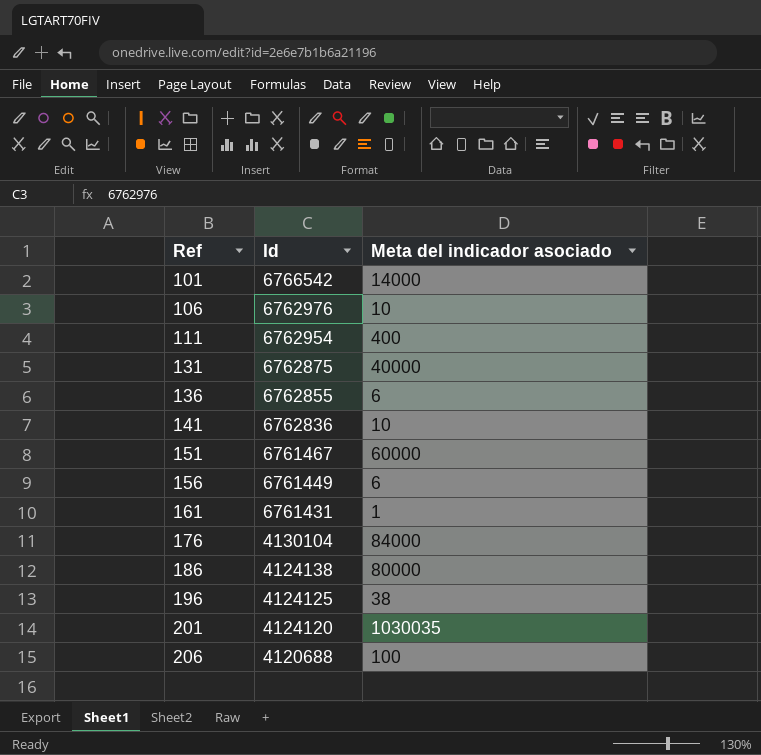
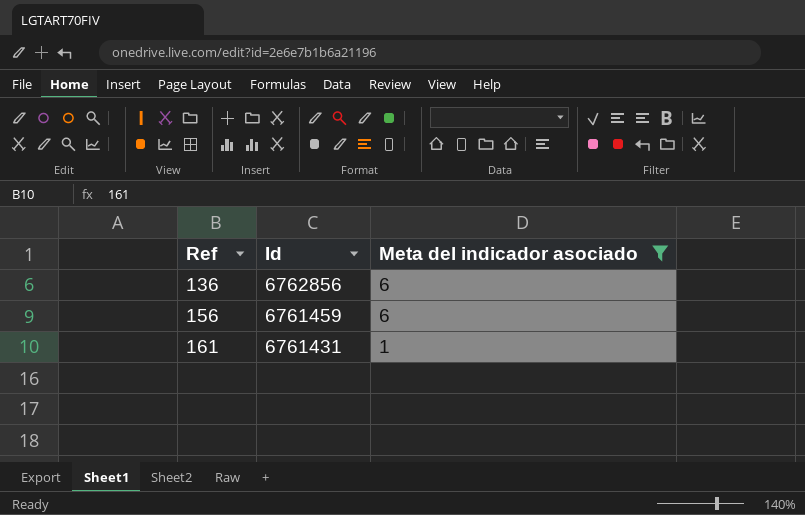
filter: none -> Meta del indicador asociado <= 6
136 | Id: 6762855 -> 6762856
156 | Id: 6761449 -> 6761459

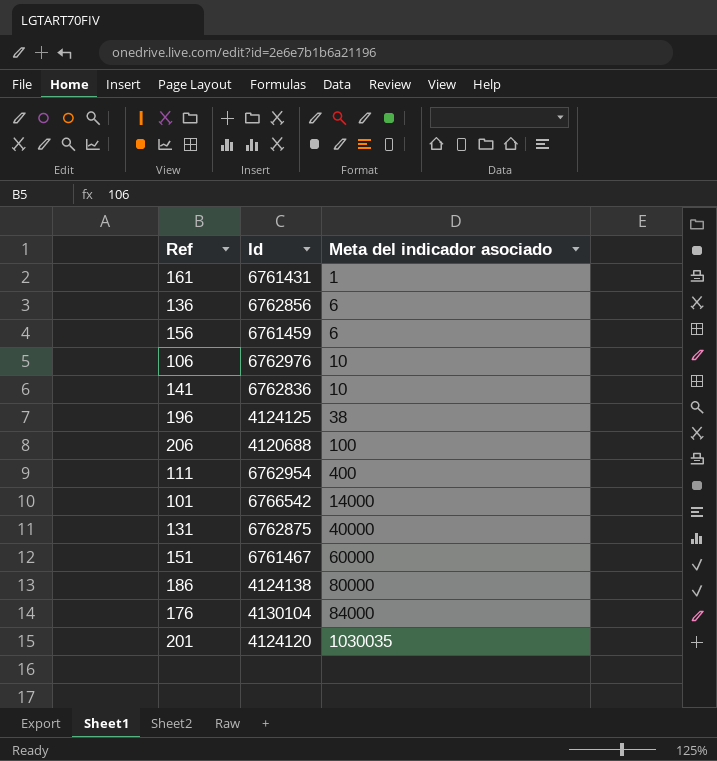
filter: Meta del indicador asociado <= 6 -> none
row order: Ref ascending -> Meta del indicador asociado ascending

